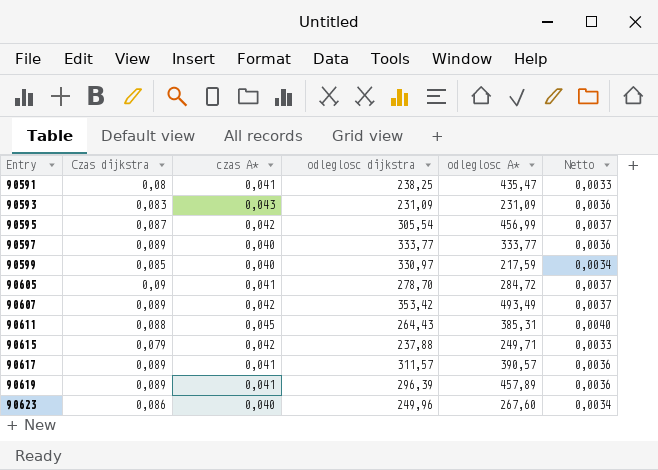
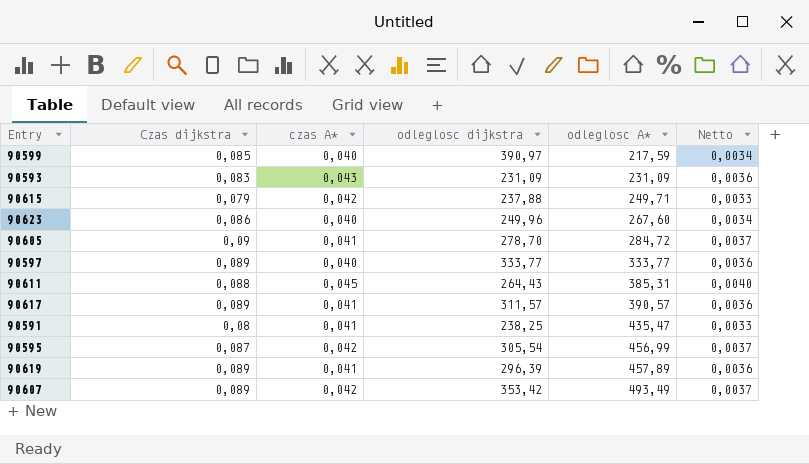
row order: Entry ascending -> odleglosc A* ascending
90599 | odleglosc dijkstra: 330,97 -> 390,97

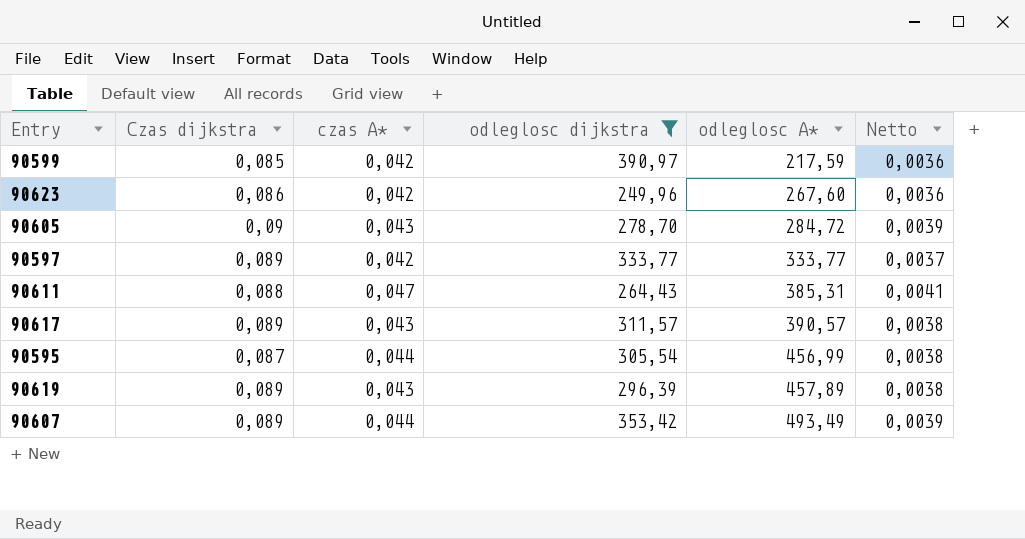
filter: none -> odleglosc dijkstra >= 249,96
90599 | czas A*: 0,040 -> 0,042
90599 | Netto: 0,0034 -> 0,0036
90623 | czas A*: 0,040 -> 0,042
90623 | Netto: 0,0034 -> 0,0036
90605 | czas A*: 0,041 -> 0,043
90605 | Netto: 0,0037 -> 0,0039
90597 | czas A*: 0,040 -> 0,042
90597 | Netto: 0,0036 -> 0,0037
90611 | czas A*: 0,045 -> 0,047
90611 | Netto: 0,0040 -> 0,0041
90617 | czas A*: 0,041 -> 0,043
90617 | Netto: 0,0036 -> 0,0038
90595 | czas A*: 0,042 -> 0,044
90595 | Netto: 0,0037 -> 0,0038
90619 | czas A*: 0,041 -> 0,043
90619 | Netto: 0,0036 -> 0,0038
90607 | czas A*: 0,042 -> 0,044
90607 | Netto: 0,0037 -> 0,0039

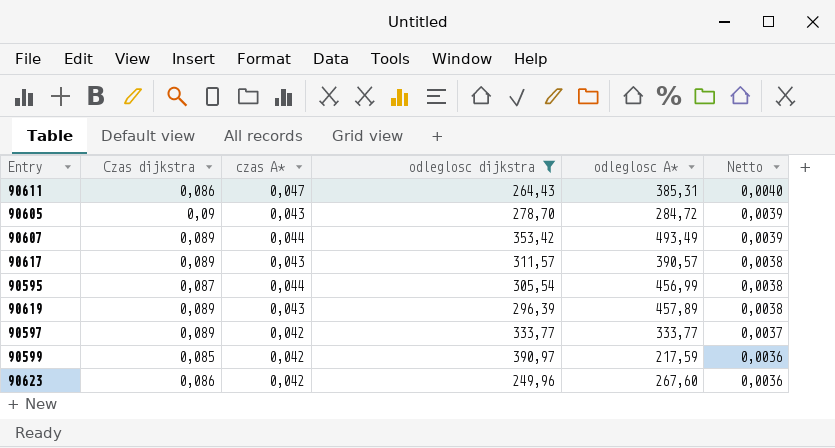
row order: odleglosc A* ascending -> Netto descending
90611 | Czas dijkstra: 0,088 -> 0,086
90611 | Netto: 0,0041 -> 0,0040

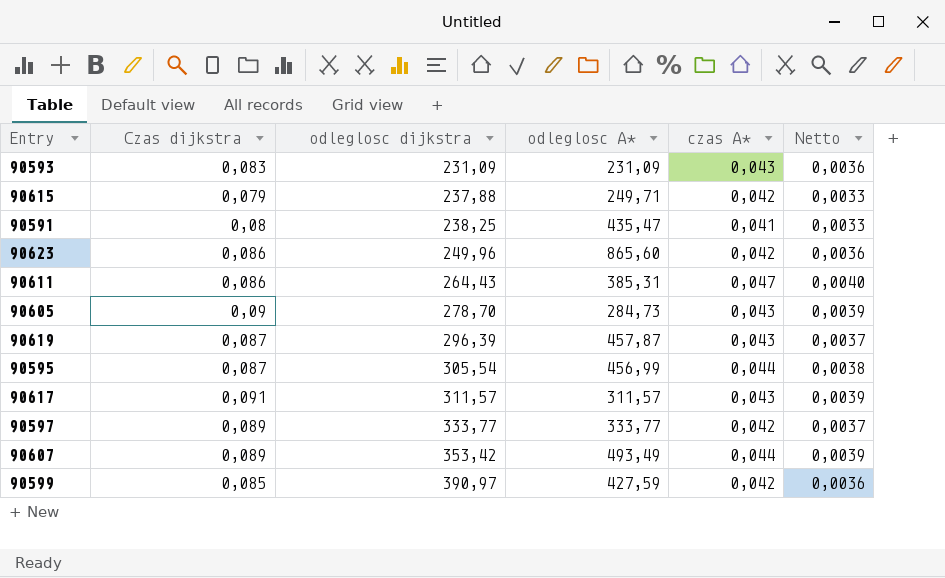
filter: odleglosc dijkstra >= 249,96 -> none
row order: Netto descending -> odleglosc dijkstra ascending
column czas A* | position: 3 -> 5
90623 | odleglosc A*: 267,60 -> 865,60
90605 | odleglosc A*: 284,72 -> 284,73
90619 | Czas dijkstra: 0,089 -> 0,087
90619 | odleglosc A*: 457,89 -> 457,87
90619 | Netto: 0,0038 -> 0,0037
90617 | Czas dijkstra: 0,089 -> 0,091
90617 | odleglosc A*: 390,57 -> 311,57
90617 | Netto: 0,0038 -> 0,0039
90599 | odleglosc A*: 217,59 -> 427,59

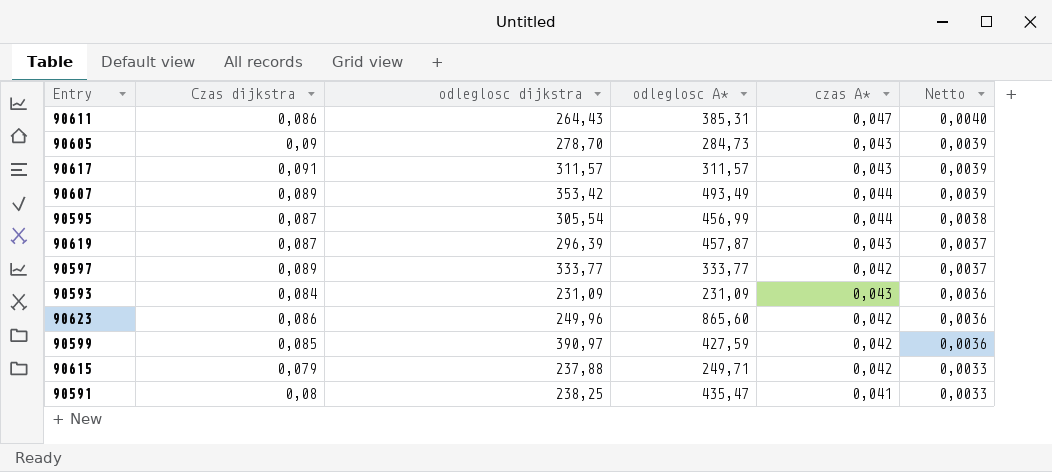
row order: odleglosc dijkstra ascending -> Netto descending
90593 | Czas dijkstra: 0,083 -> 0,084

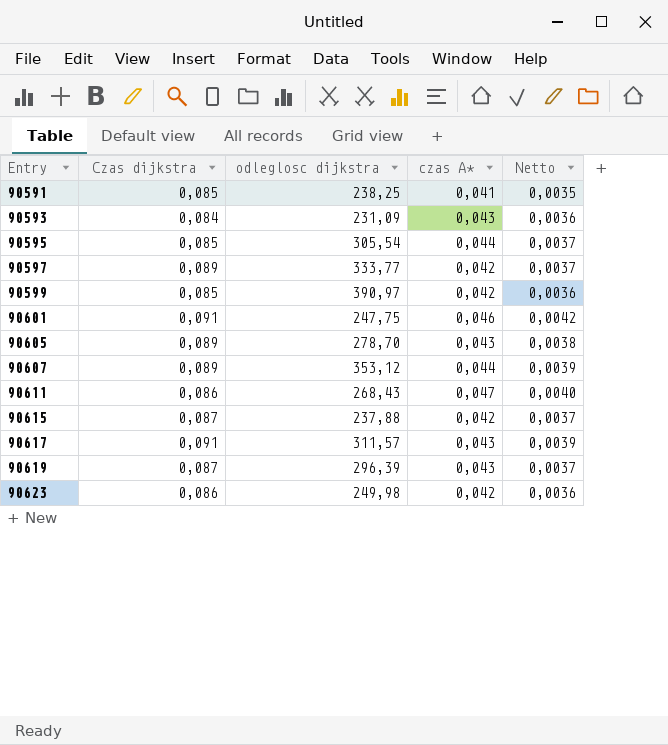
row order: Netto descending -> Entry ascending
column odleglosc A* | position: 4 -> none
90591 | Czas dijkstra: 0,08 -> 0,085
90591 | Netto: 0,0033 -> 0,0035
90595 | Czas dijkstra: 0,087 -> 0,085
90595 | Netto: 0,0038 -> 0,0037
row 90601: none -> 0,091 | 247,75 | 0,046 | 0,0042
90605 | Czas dijkstra: 0,09 -> 0,089
90605 | Netto: 0,0039 -> 0,0038
90607 | odleglosc dijkstra: 353,42 -> 353,12
90611 | odleglosc dijkstra: 264,43 -> 268,43
90615 | Czas dijkstra: 0,079 -> 0,087
90615 | Netto: 0,0033 -> 0,0037
90623 | odleglosc dijkstra: 249,96 -> 249,98

